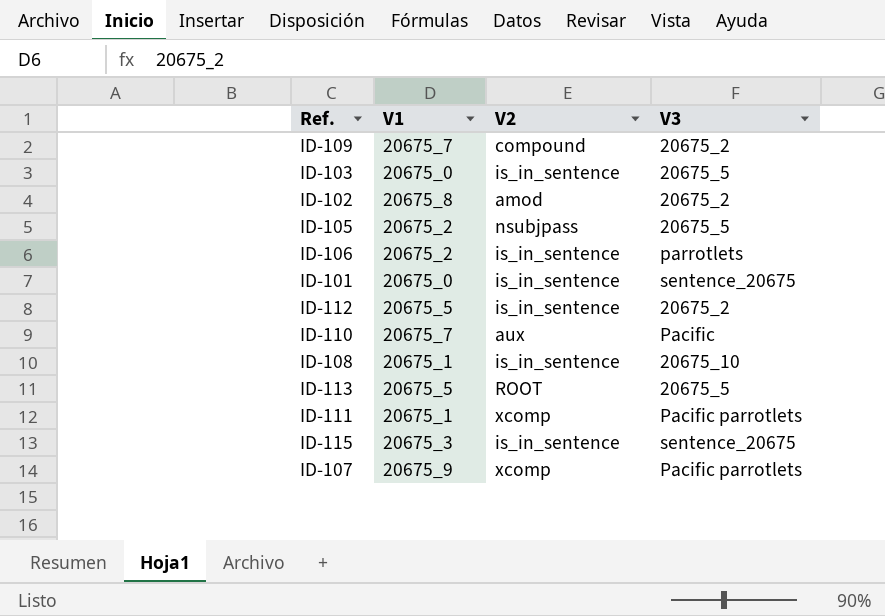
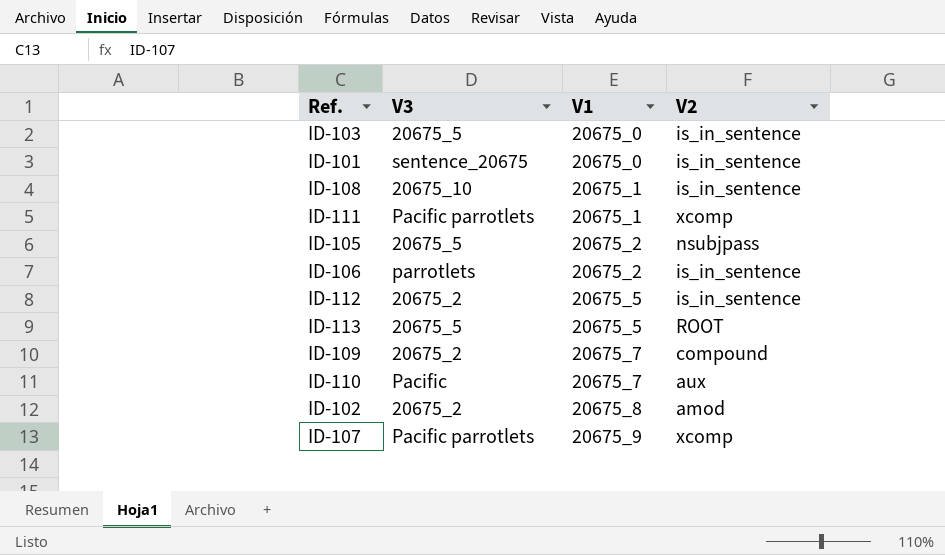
row order: none -> V1 ascending
column V3 | position: 4 -> 2
row ID-115: 20675_3 | is_in_sentence | sentence_20675 -> none

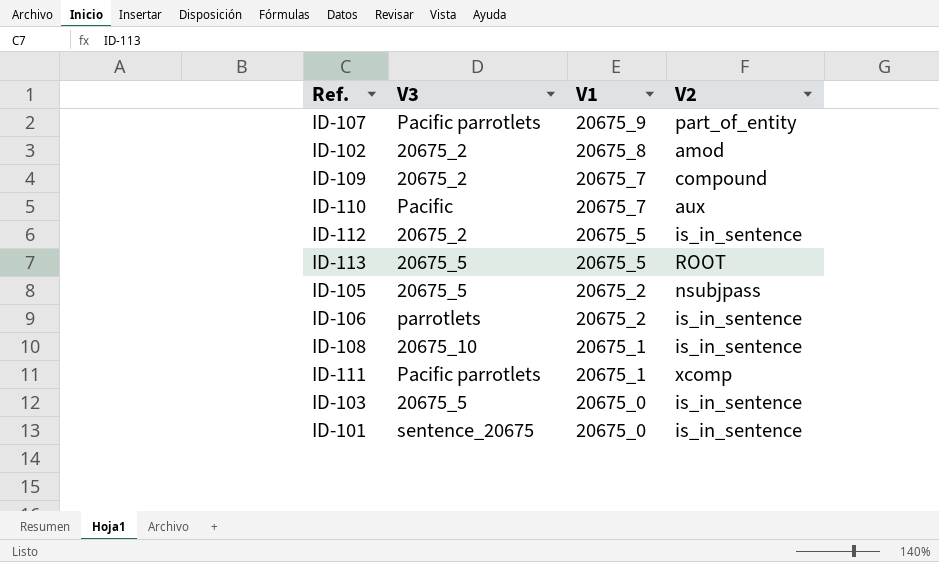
row order: V1 ascending -> V1 descending
ID-107 | V2: xcomp -> part_of_entity

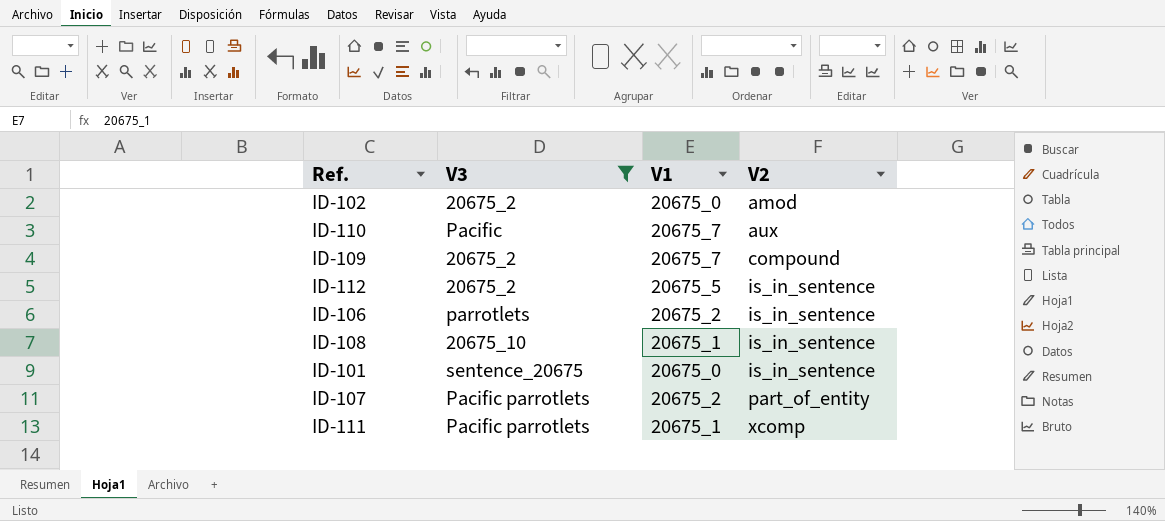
filter: none -> V3 != 20675_5
row order: V1 descending -> V2 ascending
ID-102 | V1: 20675_8 -> 20675_0
ID-107 | V1: 20675_9 -> 20675_2

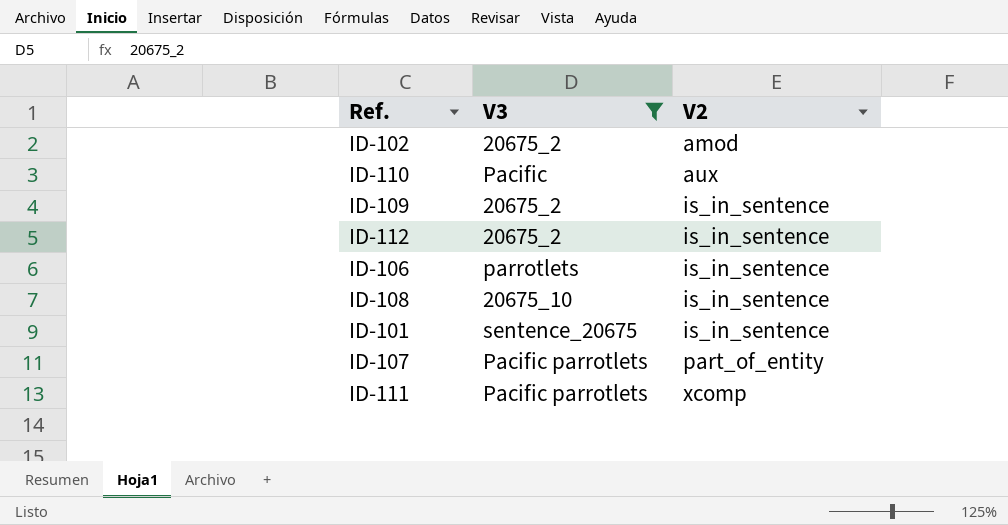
column V1 | position: 3 -> none
ID-109 | V2: compound -> is_in_sentence

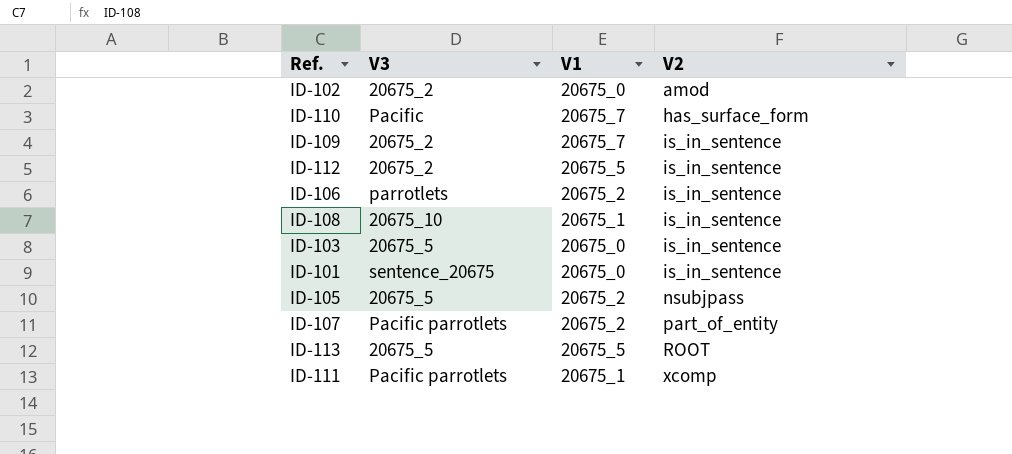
filter: V3 != 20675_5 -> none
column V1 | position: none -> 3
ID-110 | V2: aux -> has_surface_form

